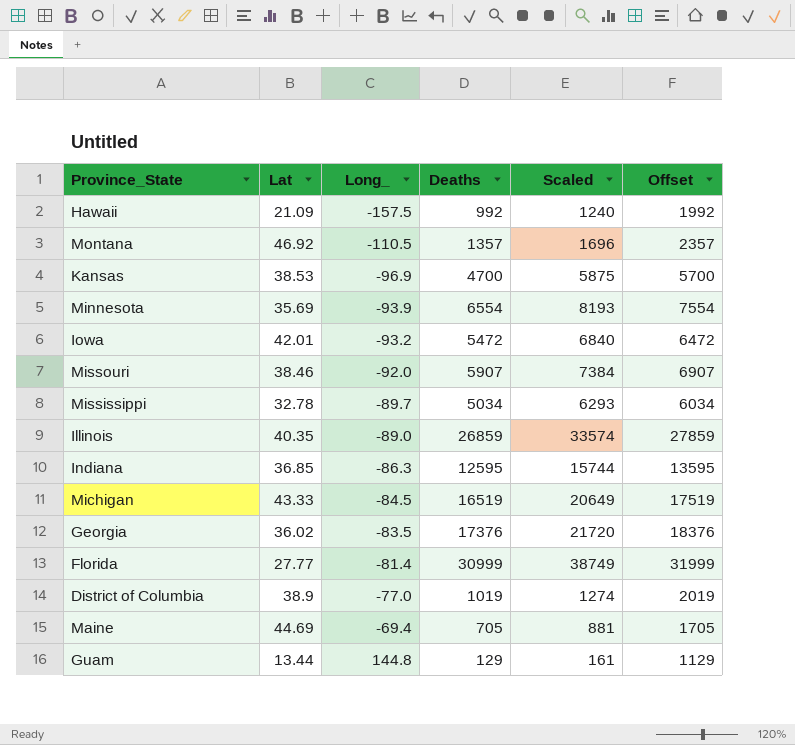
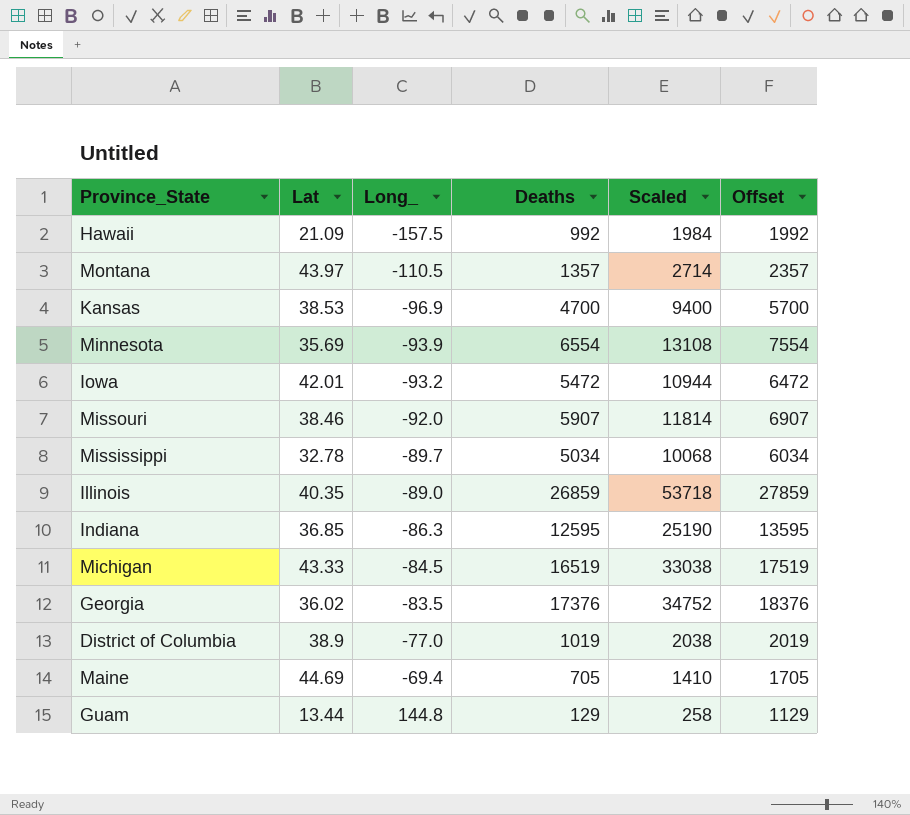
column Scaled | formula: [Deaths] * 1.25 -> [Deaths] * 2
row Florida: 27.77 | -81.4 | 30999 | 38749 | 31999 -> none
Montana | Lat: 46.92 -> 43.97

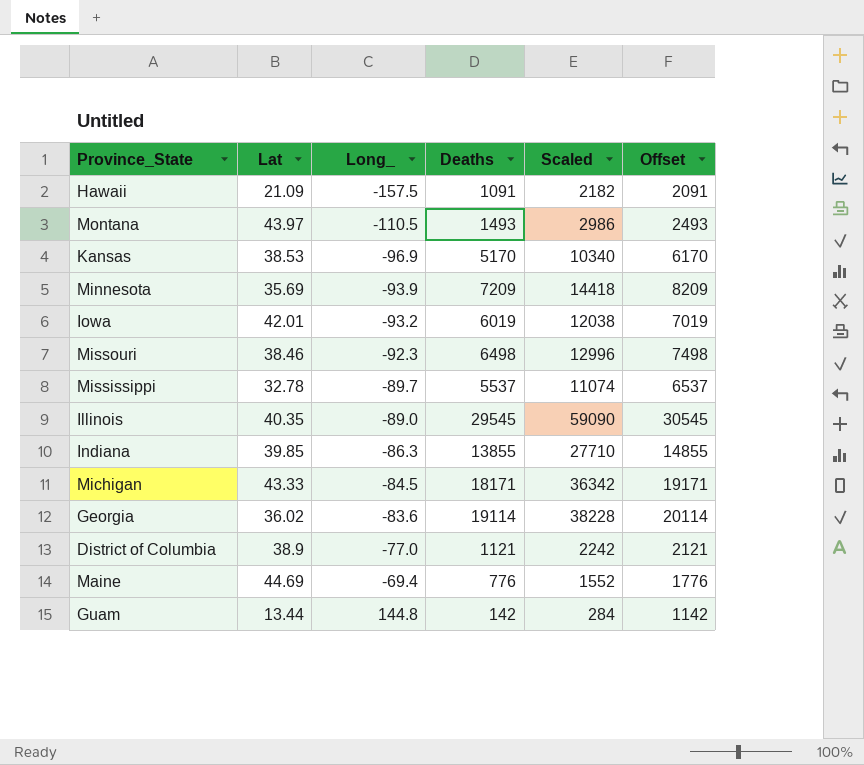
Hawaii | Deaths: 992 -> 1091
Hawaii | Scaled: 1984 -> 2182
Hawaii | Offset: 1992 -> 2091
Montana | Deaths: 1357 -> 1493
Montana | Scaled: 2714 -> 2986
Montana | Offset: 2357 -> 2493
Kansas | Deaths: 4700 -> 5170
Kansas | Scaled: 9400 -> 10340
Kansas | Offset: 5700 -> 6170
Minnesota | Deaths: 6554 -> 7209
Minnesota | Scaled: 13108 -> 14418
Minnesota | Offset: 7554 -> 8209
Iowa | Deaths: 5472 -> 6019
Iowa | Scaled: 10944 -> 12038
Iowa | Offset: 6472 -> 7019
Missouri | Long_: -92.0 -> -92.3
Missouri | Deaths: 5907 -> 6498
Missouri | Scaled: 11814 -> 12996
Missouri | Offset: 6907 -> 7498
Mississippi | Deaths: 5034 -> 5537
Mississippi | Scaled: 10068 -> 11074
Mississippi | Offset: 6034 -> 6537
Illinois | Deaths: 26859 -> 29545
Illinois | Scaled: 53718 -> 59090
Illinois | Offset: 27859 -> 30545
Indiana | Lat: 36.85 -> 39.85
Indiana | Deaths: 12595 -> 13855
Indiana | Scaled: 25190 -> 27710
Indiana | Offset: 13595 -> 14855
Michigan | Deaths: 16519 -> 18171
Michigan | Scaled: 33038 -> 36342
Michigan | Offset: 17519 -> 19171
Georgia | Long_: -83.5 -> -83.6
Georgia | Deaths: 17376 -> 19114
Georgia | Scaled: 34752 -> 38228
Georgia | Offset: 18376 -> 20114
District of Columbia | Deaths: 1019 -> 1121
District of Columbia | Scaled: 2038 -> 2242
District of Columbia | Offset: 2019 -> 2121
Maine | Deaths: 705 -> 776
Maine | Scaled: 1410 -> 1552
Maine | Offset: 1705 -> 1776
Guam | Deaths: 129 -> 142
Guam | Scaled: 258 -> 284
Guam | Offset: 1129 -> 1142

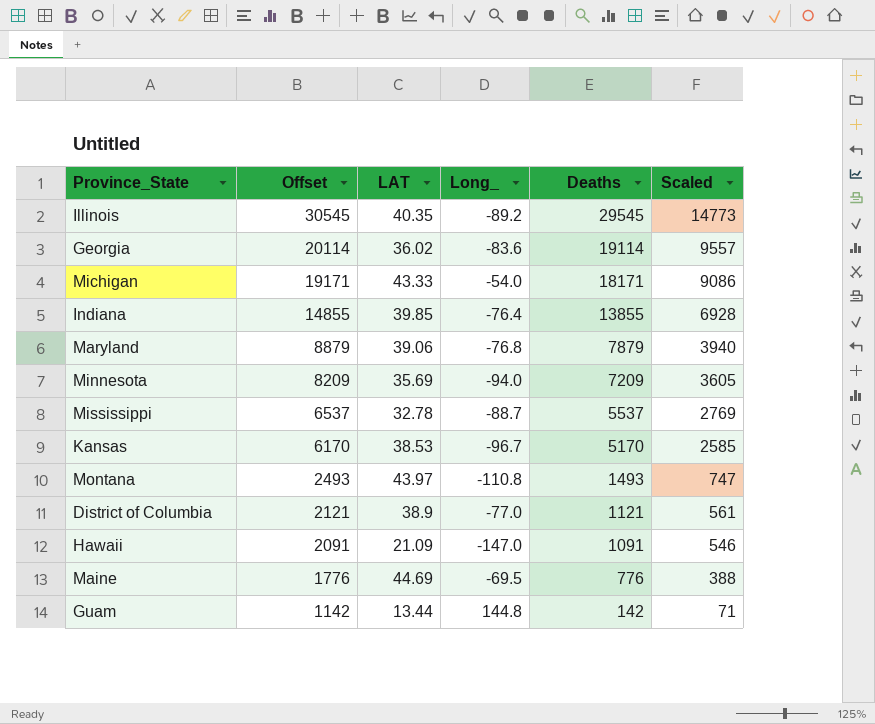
row order: Long_ ascending -> Offset descending
column Offset | position: 6 -> 2
column name: Lat -> LAT
column Scaled | formula: [Deaths] * 2 -> [Deaths] * 0.5
row Iowa: 42.01 | -93.2 | 6019 | 12038 | 7019 -> none
row Missouri: 38.46 | -92.3 | 6498 | 12996 | 7498 -> none
Illinois | Long_: -89.0 -> -89.2
Michigan | Long_: -84.5 -> -54.0
Indiana | Long_: -86.3 -> -76.4
row Maryland: none -> 8879 | 39.06 | -76.8 | 7879 | 3940
Minnesota | Long_: -93.9 -> -94.0
Mississippi | Long_: -89.7 -> -88.7
Kansas | Long_: -96.9 -> -96.7
Montana | Long_: -110.5 -> -110.8
Hawaii | Long_: -157.5 -> -147.0
Maine | Long_: -69.4 -> -69.5

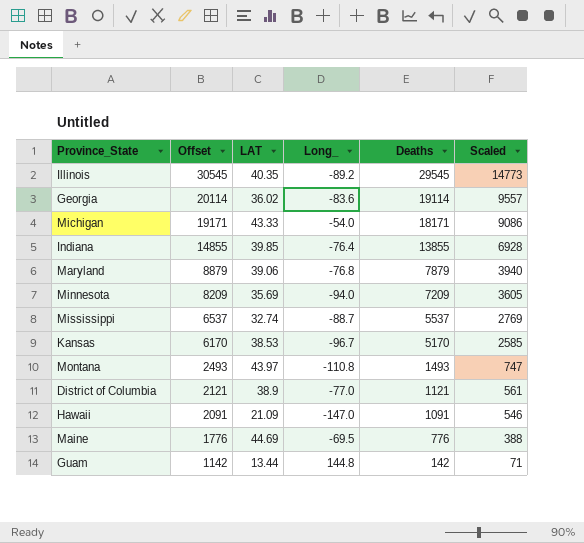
Mississippi | LAT: 32.78 -> 32.74

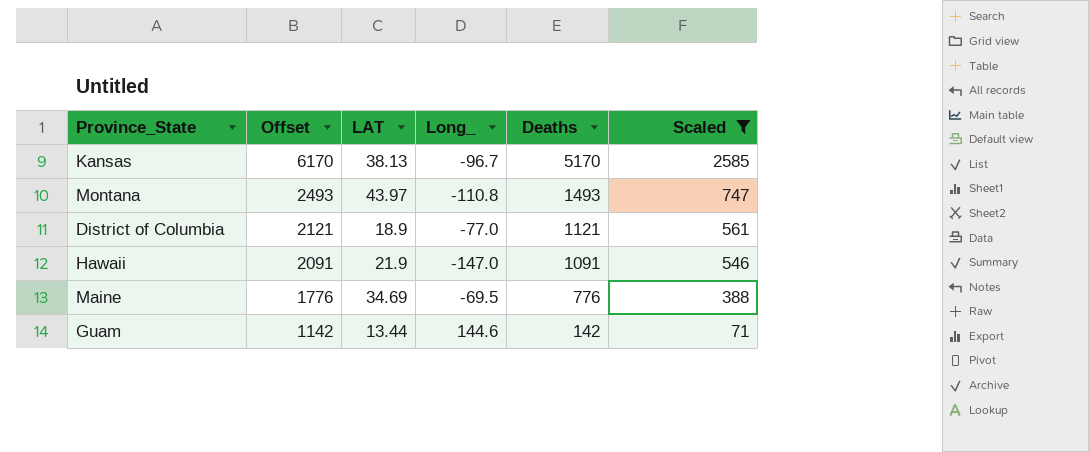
filter: none -> Scaled <= 2585
Kansas | LAT: 38.53 -> 38.13
District of Columbia | LAT: 38.9 -> 18.9
Hawaii | LAT: 21.09 -> 21.9
Maine | LAT: 44.69 -> 34.69
Guam | Long_: 144.8 -> 144.6

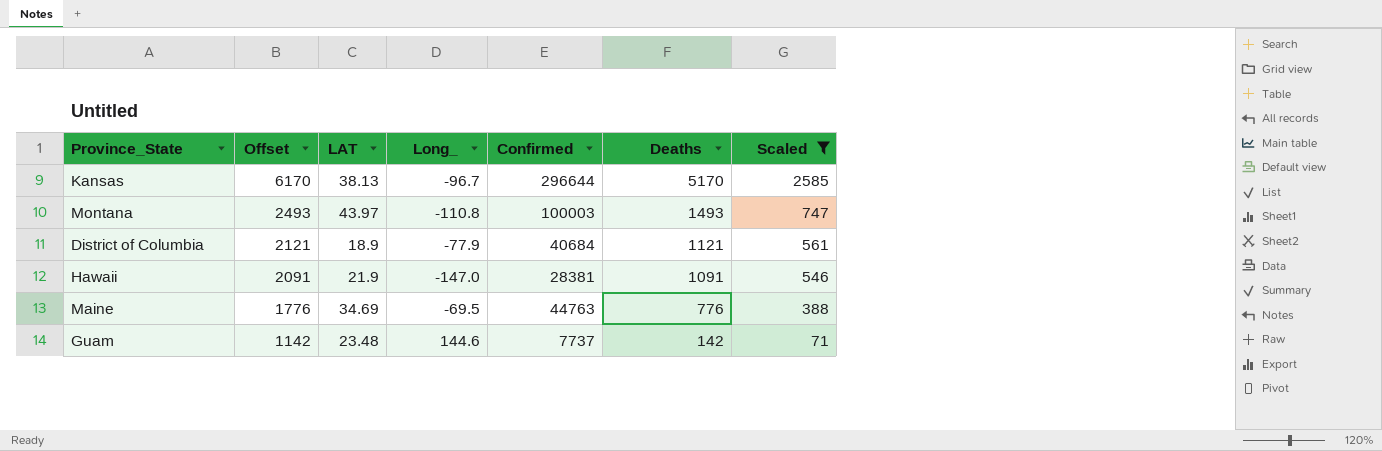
column Confirmed | position: none -> 5
District of Columbia | Long_: -77.0 -> -77.9
Guam | LAT: 13.44 -> 23.48

